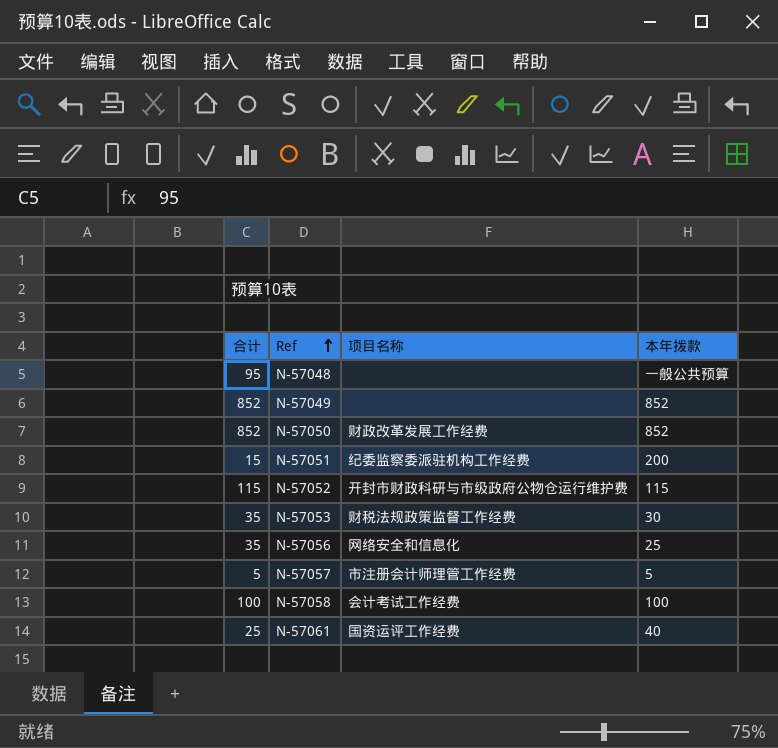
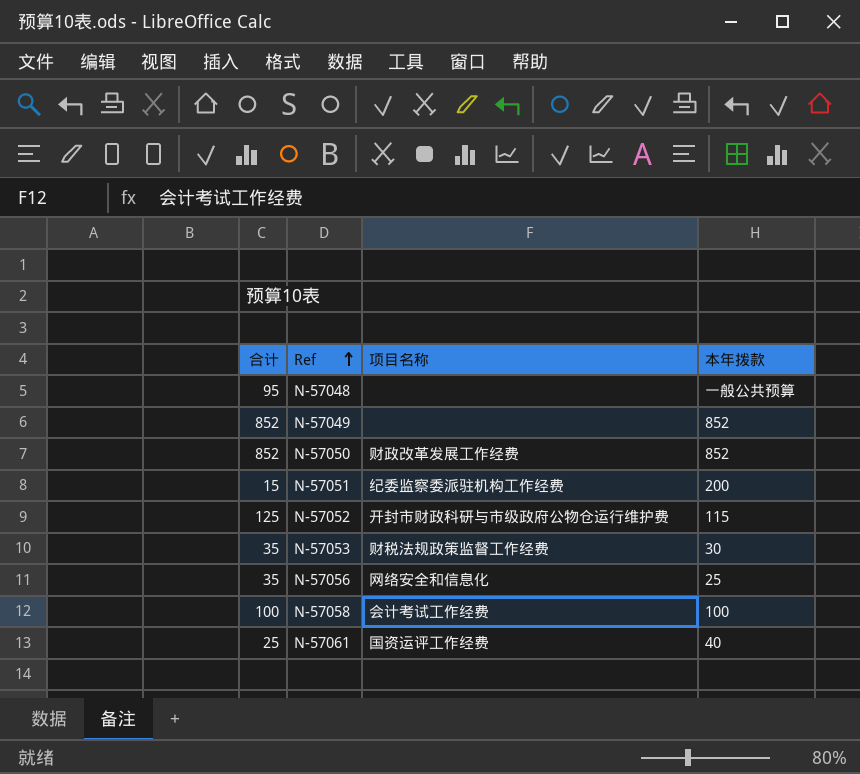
row N-57057: 5 | 市注册会计师理管工作经费 | 5 -> none
N-57052 | 合计: 115 -> 125

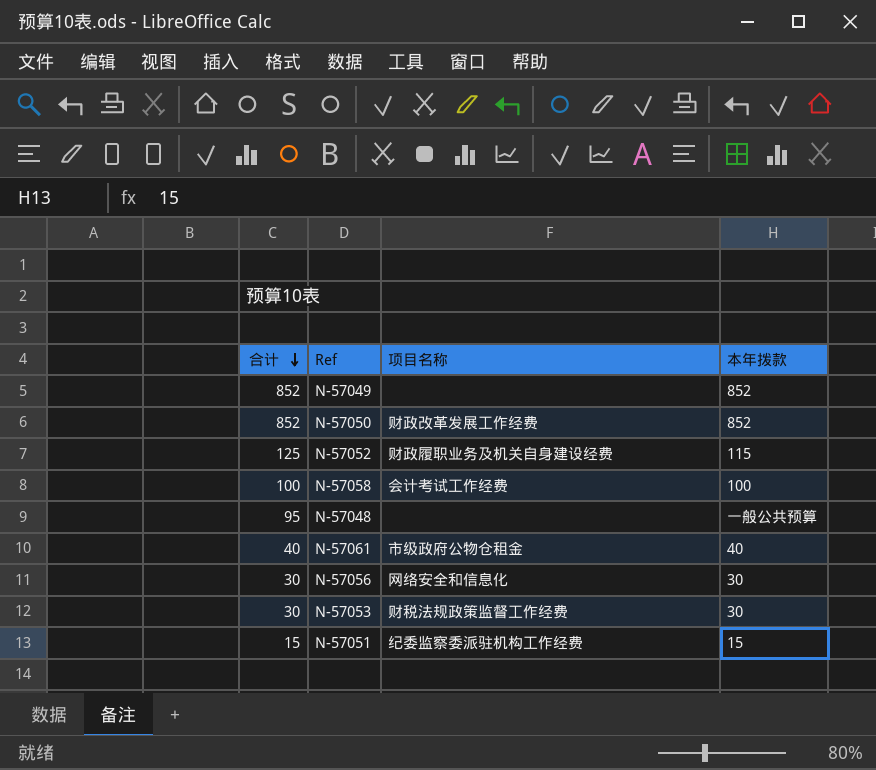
row order: Ref ascending -> 合计 descending
N-57052 | 项目名称: 开封市财政科研与市级政府公物仓运行维护费 -> 财政履职业务及机关自身建设经费
N-57061 | 合计: 25 -> 40
N-57061 | 项目名称: 国资运评工作经费 -> 市级政府公物仓租金
N-57056 | 合计: 35 -> 30
N-57056 | 本年拨款: 25 -> 30
N-57053 | 合计: 35 -> 30
N-57051 | 本年拨款: 200 -> 15

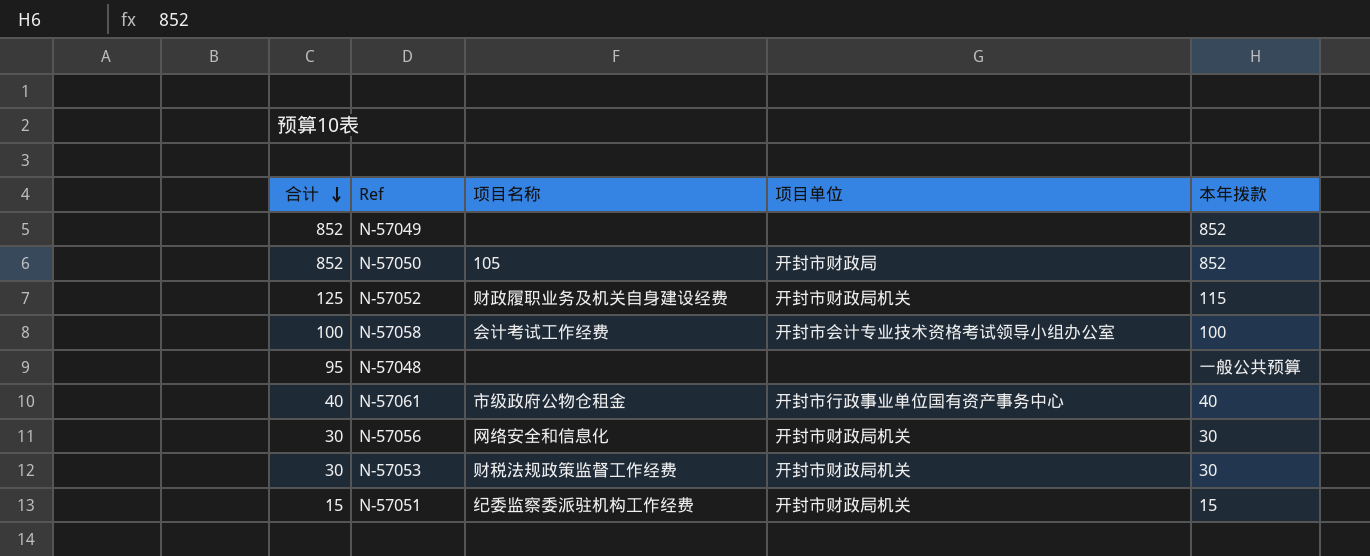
column 项目单位 | position: none -> 4
N-57050 | 项目名称: 财政改革发展工作经费 -> 105

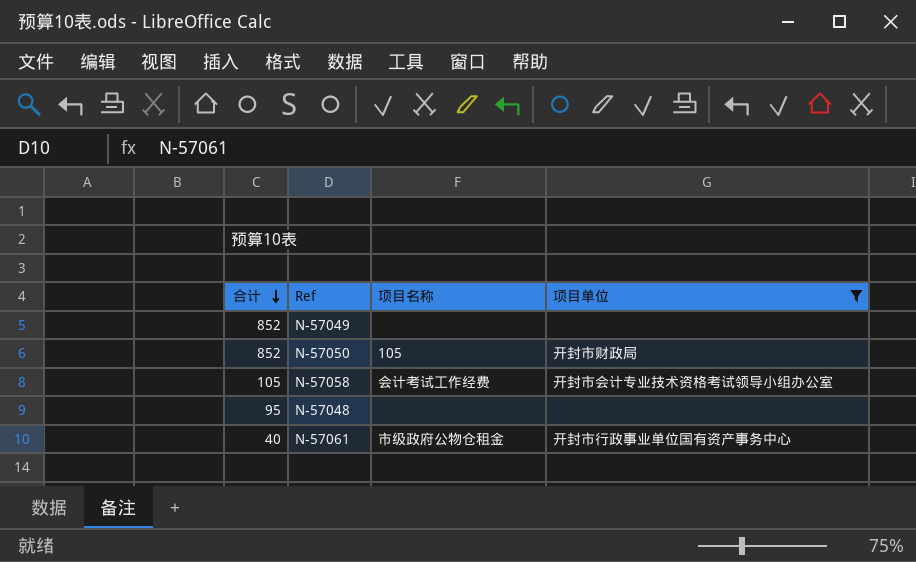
filter: none -> 项目单位 != 开封市财政局机关
column 本年拨款 | position: 5 -> none
N-57058 | 合计: 100 -> 105

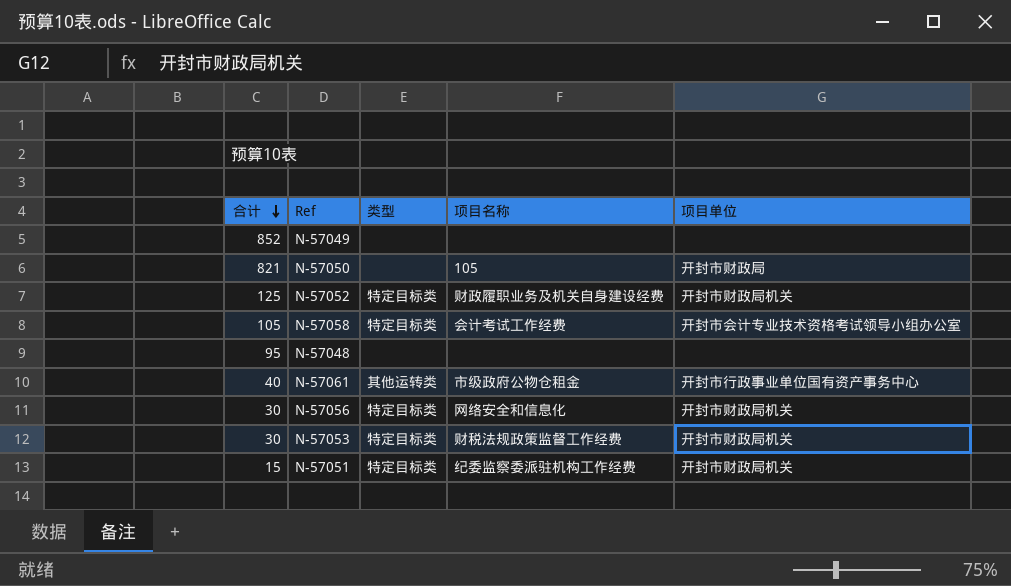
filter: 项目单位 != 开封市财政局机关 -> none
column 类型 | position: none -> 3
N-57050 | 合计: 852 -> 821

